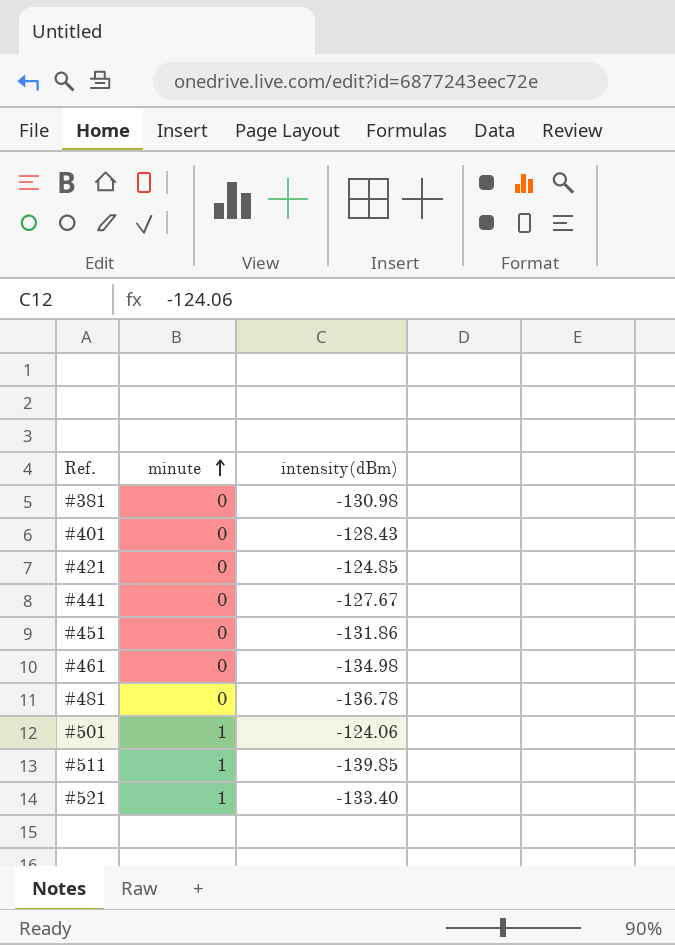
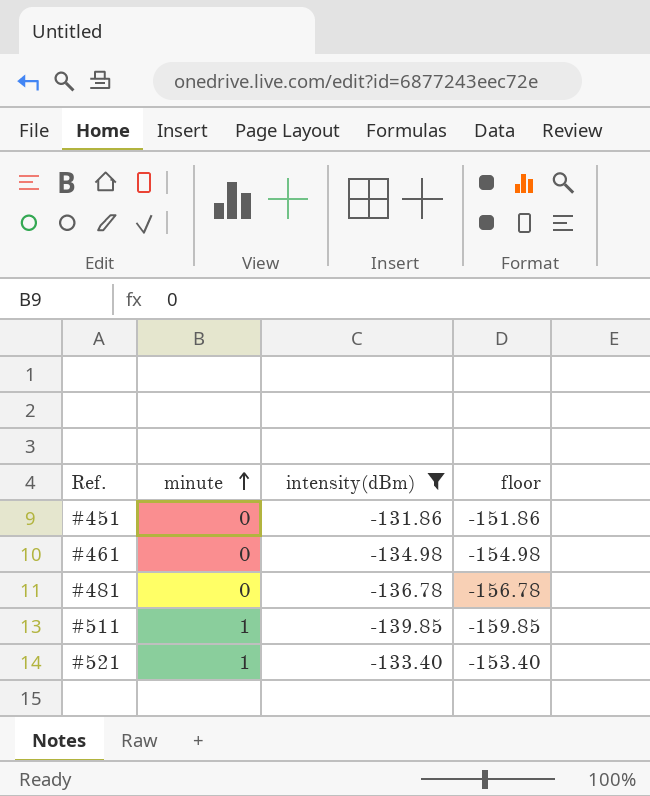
filter: none -> intensity(dBm) <= -131.86
column floor | formula: none -> [intensity(dBm)] - 20

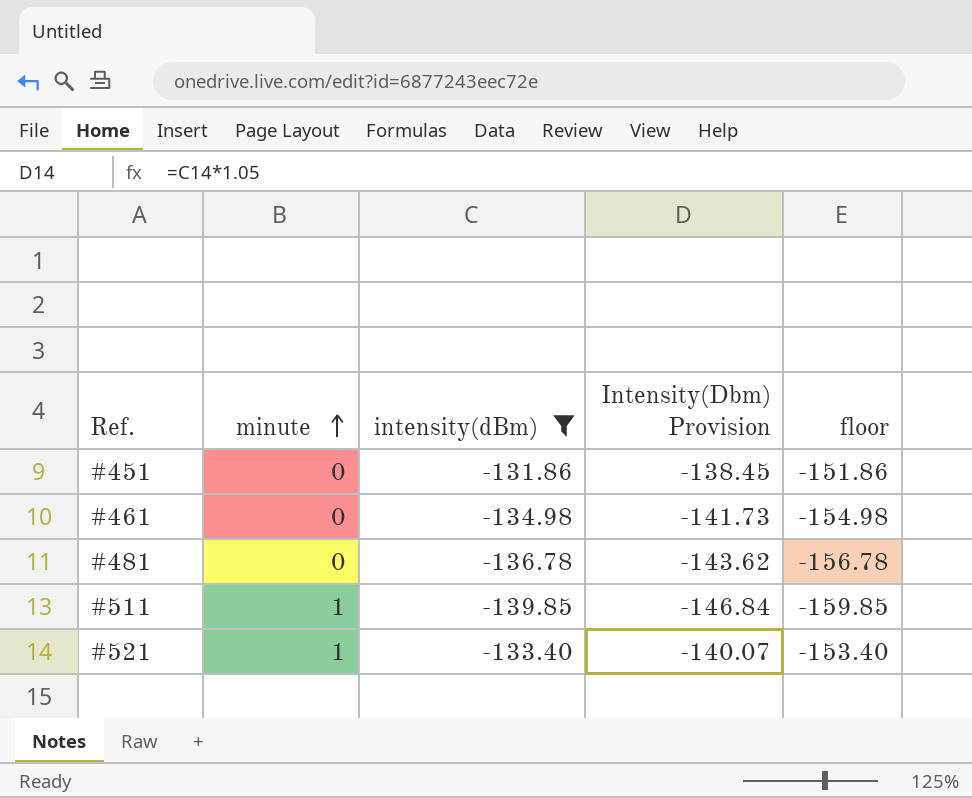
column Intensity(Dbm) Provision | formula: none -> [intensity(dBm)] * 1.05

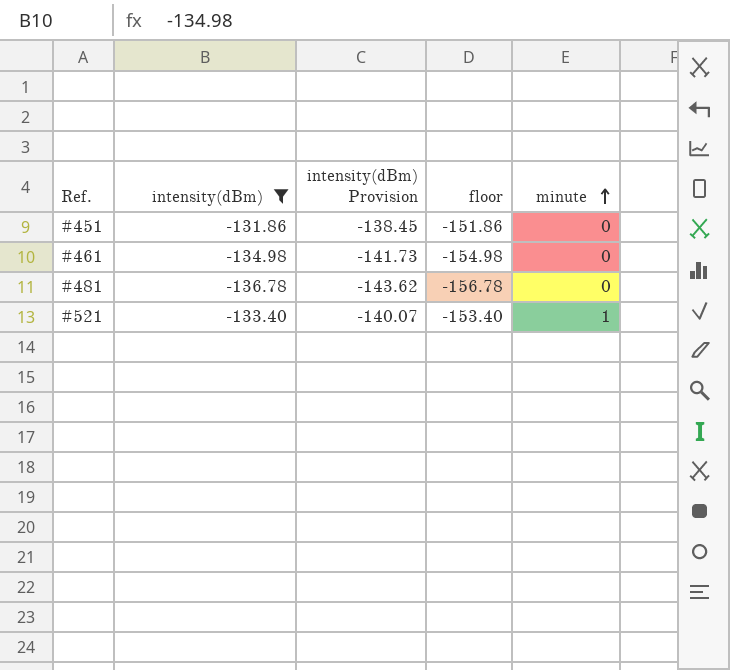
column name: Intensity(Dbm) Provision -> intensity(dBm) Provision
column minute | position: 2 -> 5
row #511: 1 | -139.85 | -146.84 | -159.85 -> none

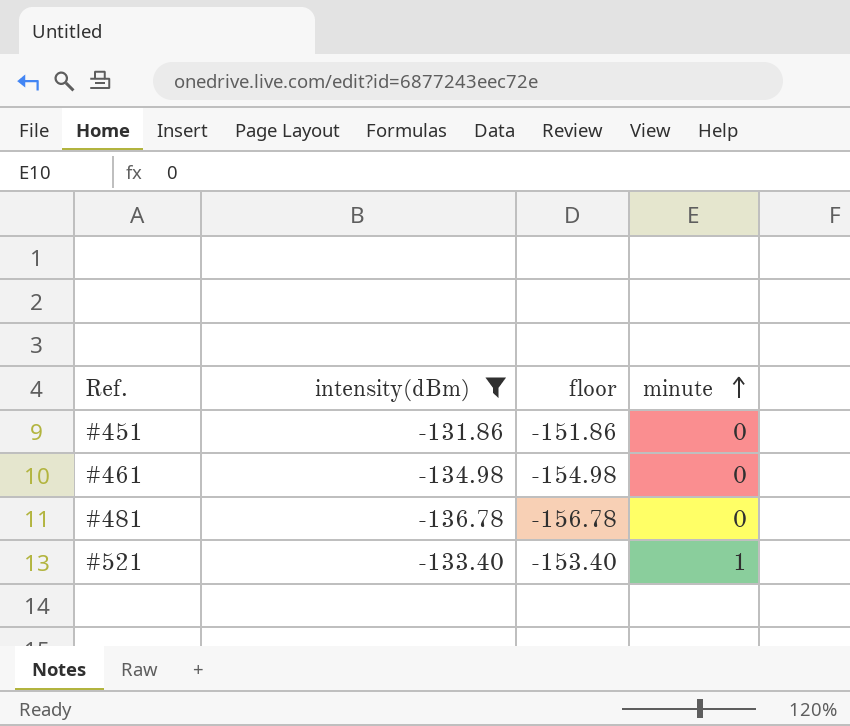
column intensity(dBm) Provision | formula: [intensity(dBm)] * 1.05 -> none

